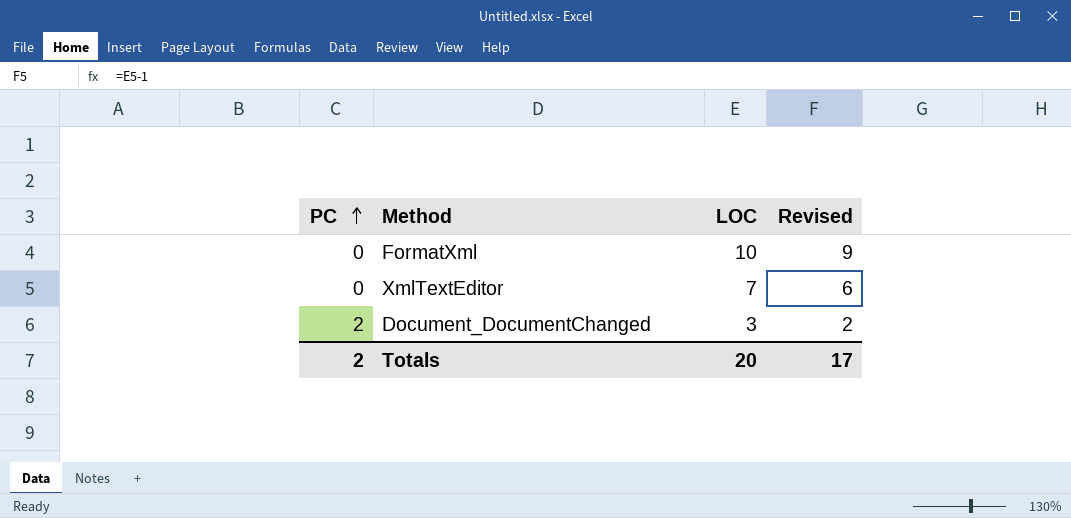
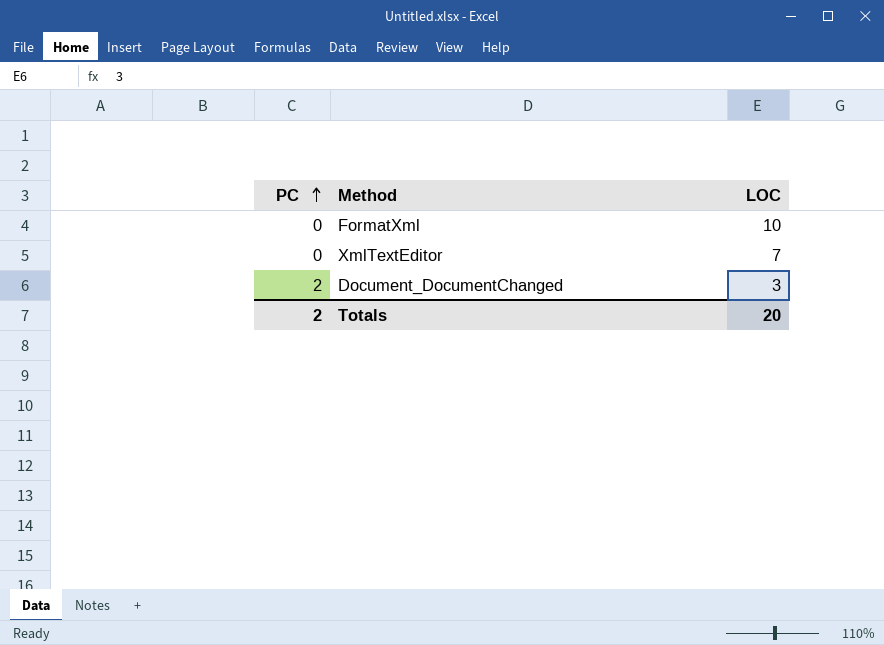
column Revised | formula: [LOC] - 1 -> none

